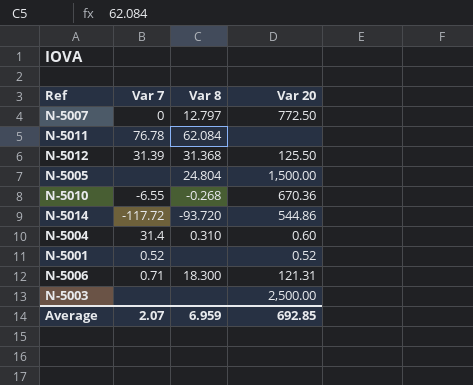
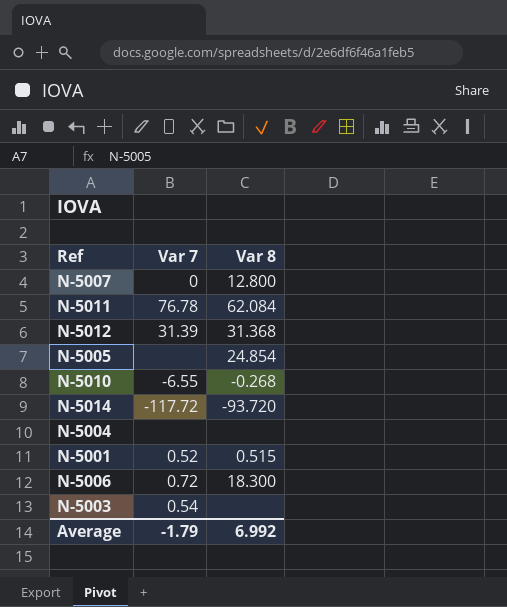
column Var 20 | position: 4 -> none
N-5007 | Var 8: 12.797 -> 12.800
N-5005 | Var 8: 24.804 -> 24.854
N-5004 | Var 7: 31.4 -> none
N-5004 | Var 8: 0.310 -> none
N-5001 | Var 8: none -> 0.515
N-5006 | Var 7: 0.71 -> 0.72
N-5003 | Var 7: none -> 0.54
Average | Var 7: 2.07 -> -1.79
Average | Var 8: 6.959 -> 6.992

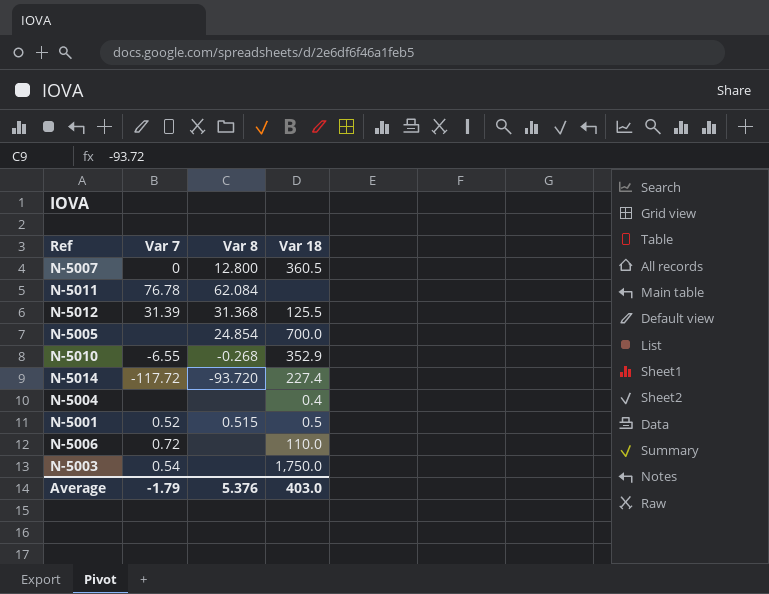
column Var 18 | position: none -> 4
N-5006 | Var 8: 18.300 -> none
Average | Var 8: 6.992 -> 5.376

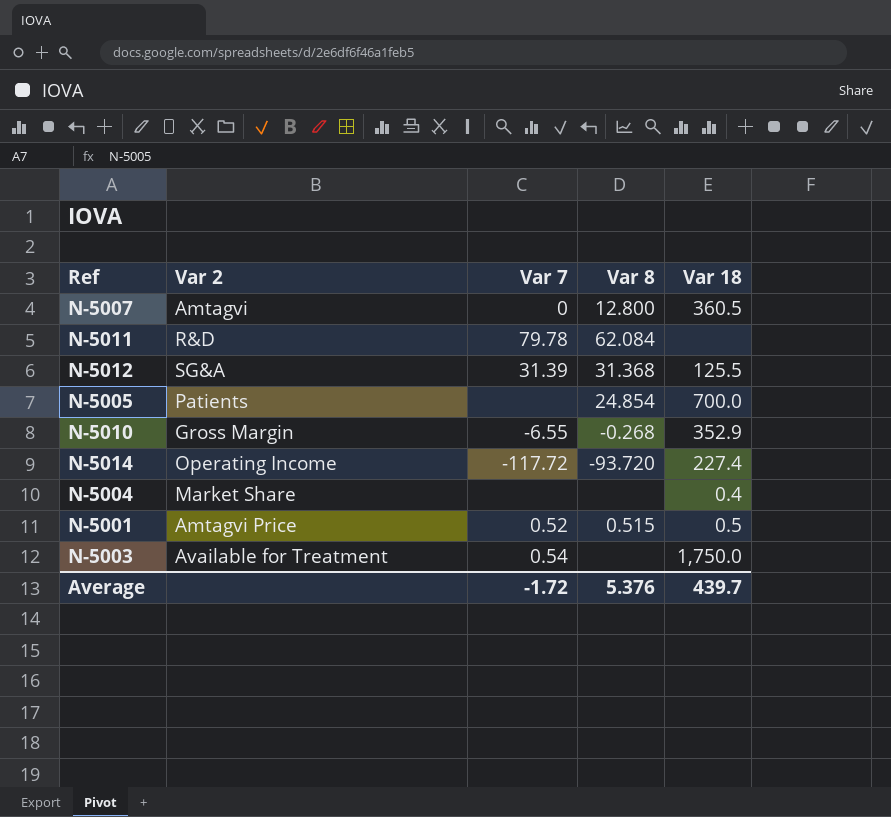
column Var 2 | position: none -> 2
row N-5006: 0.72 | none | 110.0 -> none
N-5011 | Var 7: 76.78 -> 79.78
Average | Var 7: -1.79 -> -1.72
Average | Var 18: 403.0 -> 439.7

